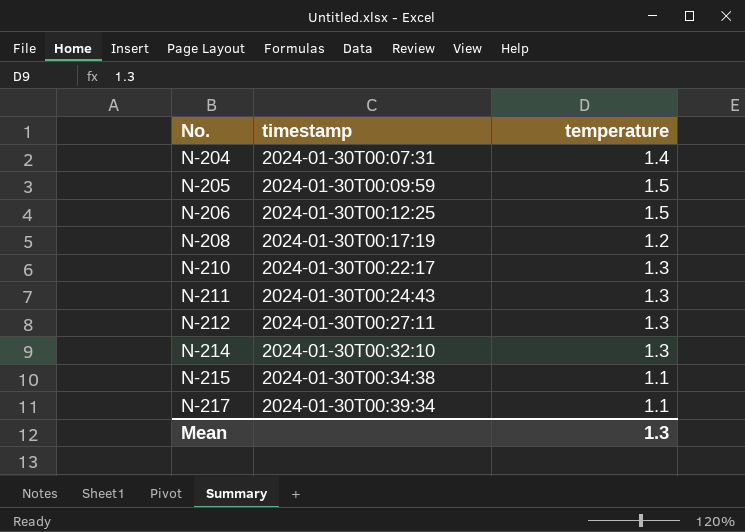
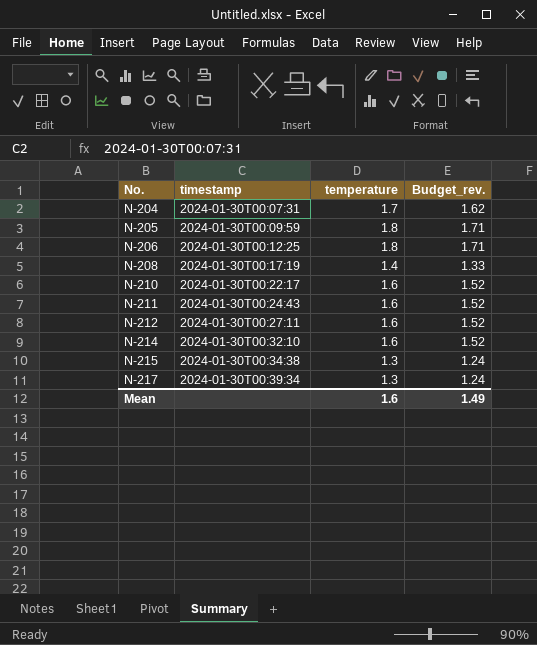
column Budget_rev. | formula: none -> [temperature] * 0.95
N-204 | temperature: 1.4 -> 1.7
N-205 | temperature: 1.5 -> 1.8
N-206 | temperature: 1.5 -> 1.8
N-208 | temperature: 1.2 -> 1.4
N-210 | temperature: 1.3 -> 1.6
N-211 | temperature: 1.3 -> 1.6
N-212 | temperature: 1.3 -> 1.6
N-214 | temperature: 1.3 -> 1.6
N-215 | temperature: 1.1 -> 1.3
N-217 | temperature: 1.1 -> 1.3
Mean | temperature: 1.3 -> 1.6

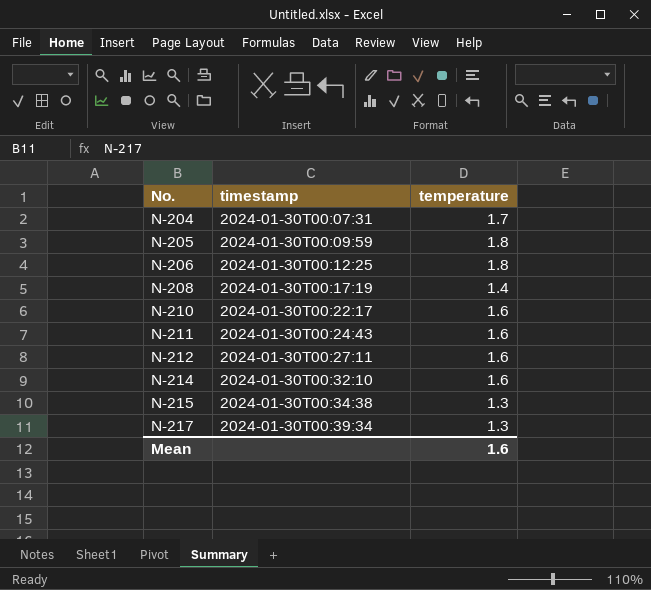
column Budget_rev. | formula: [temperature] * 0.95 -> none

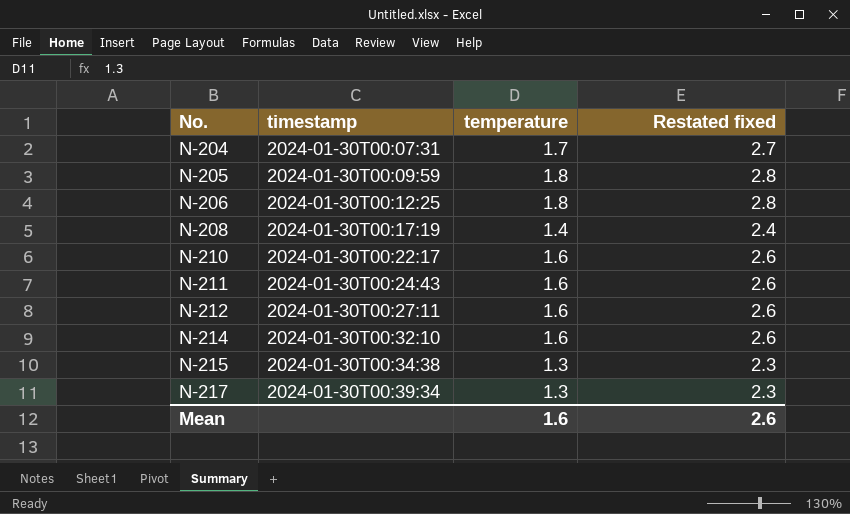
column Restated fixed | formula: none -> [temperature] + 1

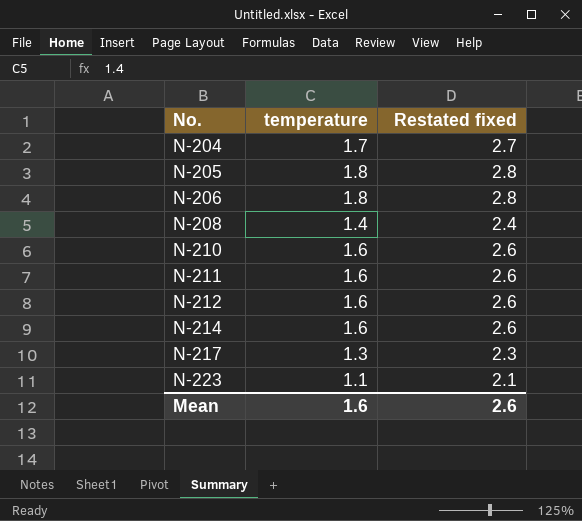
column timestamp | position: 2 -> none
row N-215: 2024-01-30T00:34:38 | 1.3 | 2.3 -> none
row N-223: none -> 1.1 | 2.1

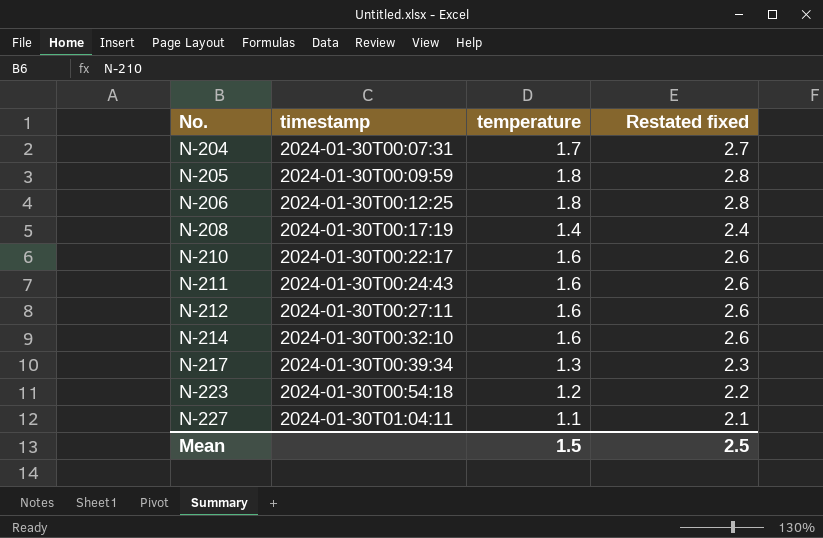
column timestamp | position: none -> 2
N-223 | temperature: 1.1 -> 1.2
N-223 | Restated fixed: 2.1 -> 2.2
row N-227: none -> 2024-01-30T01:04:11 | 1.1 | 2.1
Mean | temperature: 1.6 -> 1.5
Mean | Restated fixed: 2.6 -> 2.5

